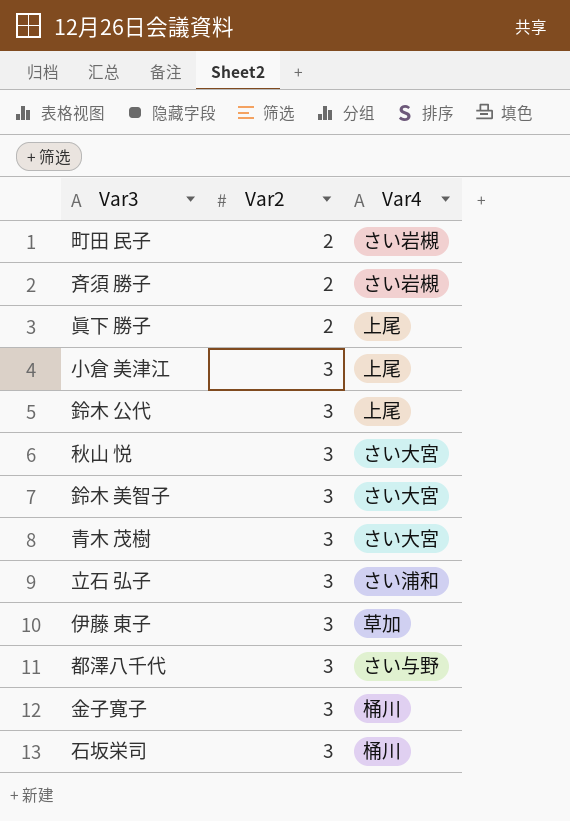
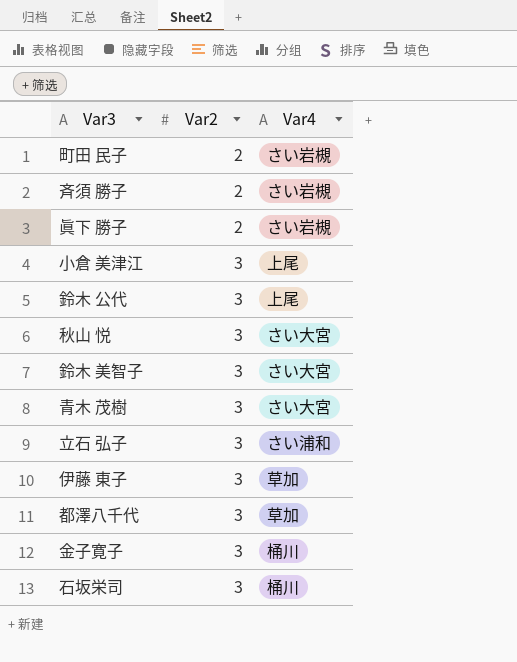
眞下 勝子 | Var4: 上尾 -> さい岩槻
都澤八千代 | Var4: さい与野 -> 草加

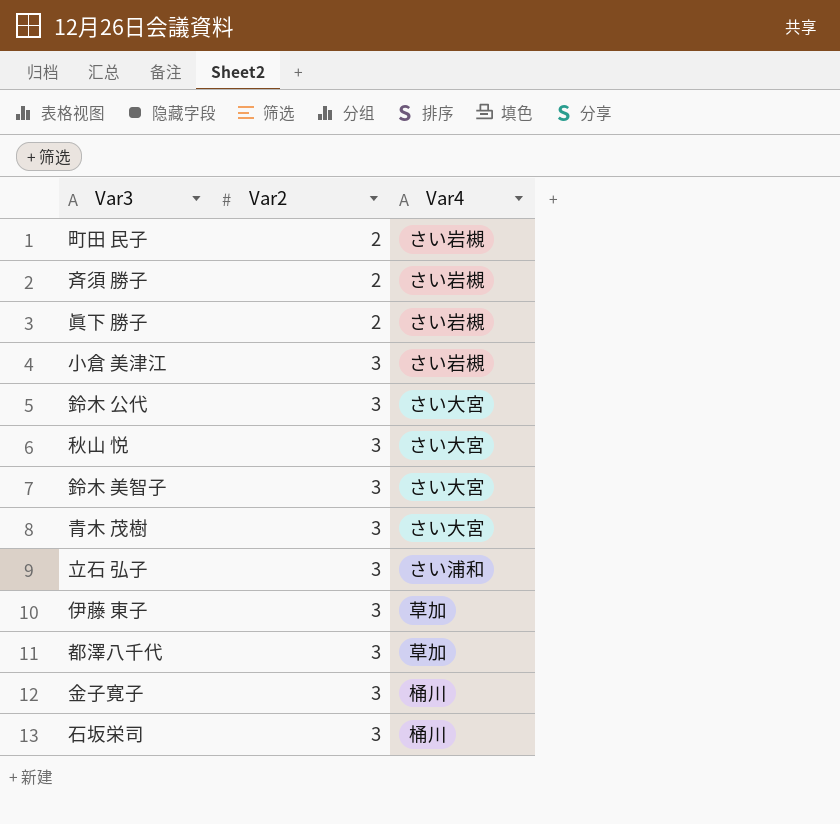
小倉 美津江 | Var4: 上尾 -> さい岩槻
鈴木 公代 | Var4: 上尾 -> さい大宮

